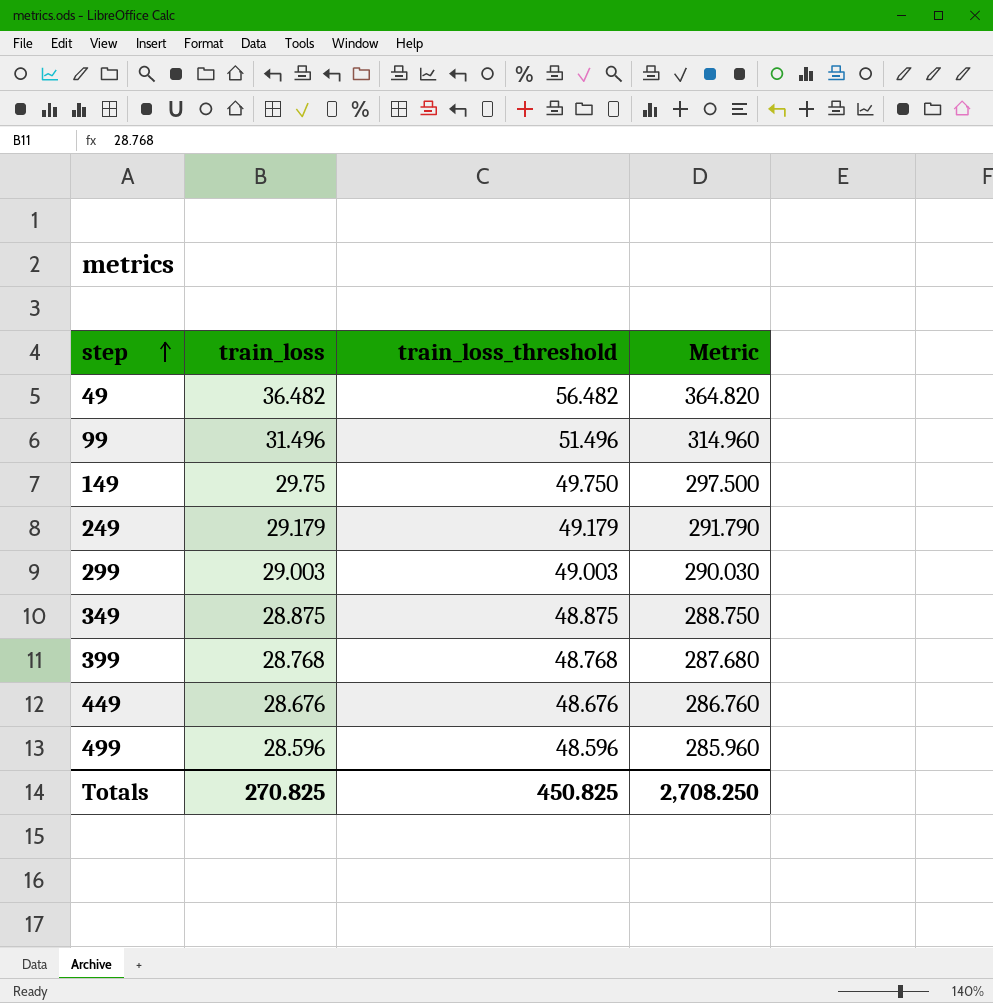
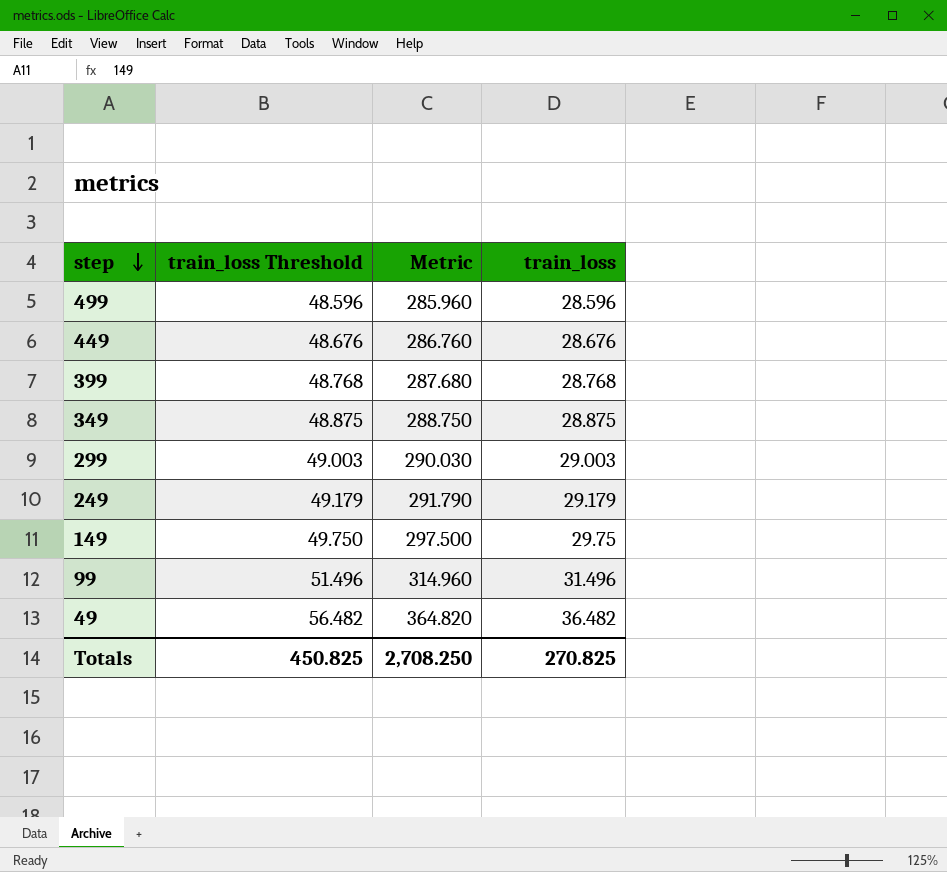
row order: step ascending -> step descending
column name: train_loss_threshold -> train_loss Threshold
column train_loss | position: 2 -> 4

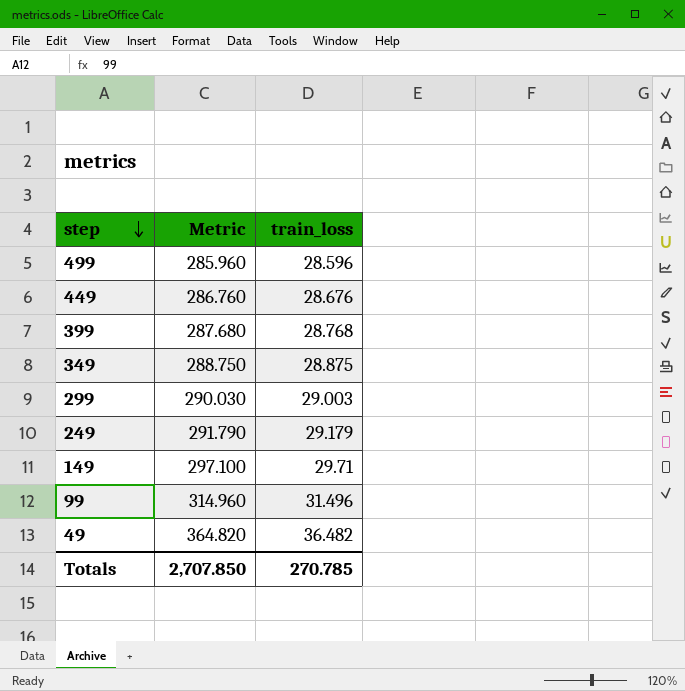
column train_loss Threshold | formula: [train_loss] + 20 -> none
149 | Metric: 297.500 -> 297.100
149 | train_loss: 29.75 -> 29.71
Totals | Metric: 2,708.250 -> 2,707.850
Totals | train_loss: 270.825 -> 270.785

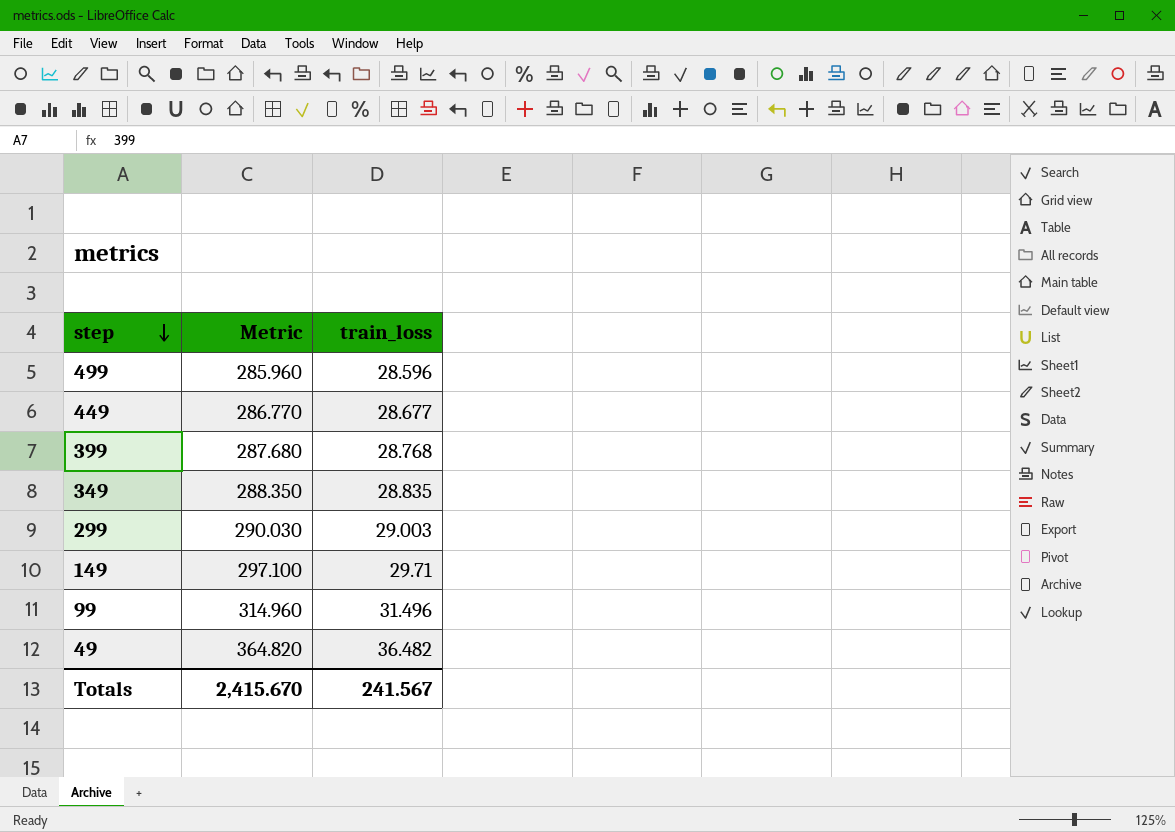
row 249: 291.790 | 29.179 -> none
449 | Metric: 286.760 -> 286.770
449 | train_loss: 28.676 -> 28.677
349 | Metric: 288.750 -> 288.350
349 | train_loss: 28.875 -> 28.835
Totals | Metric: 2,707.850 -> 2,415.670
Totals | train_loss: 270.785 -> 241.567

